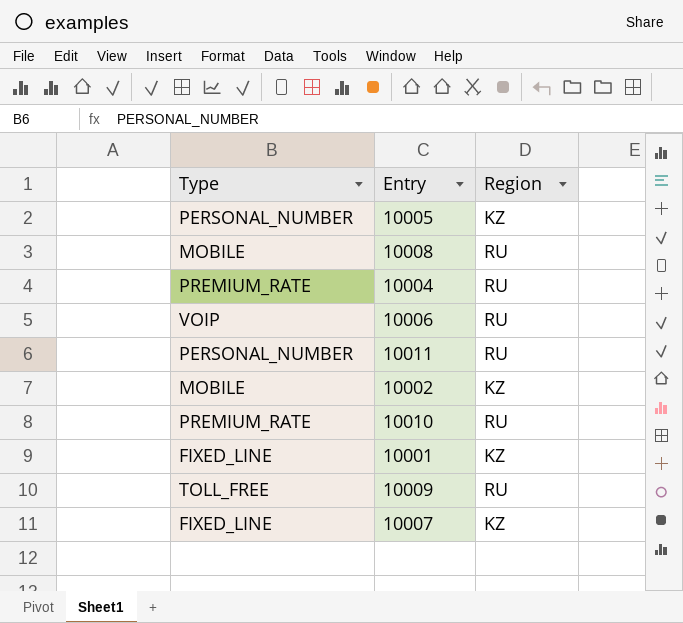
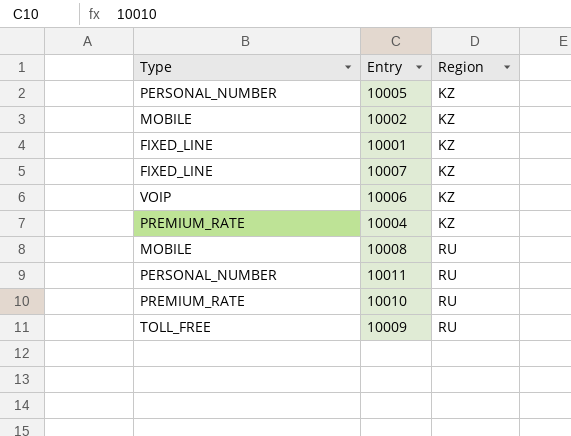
row order: none -> Region ascending
10006 | Region: RU -> KZ
10004 | Region: RU -> KZ

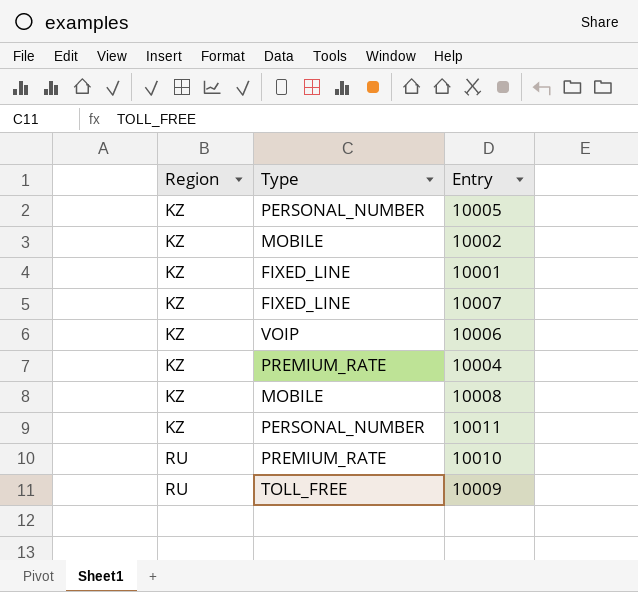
column Region | position: 3 -> 1
10008 | Region: RU -> KZ
10011 | Region: RU -> KZ

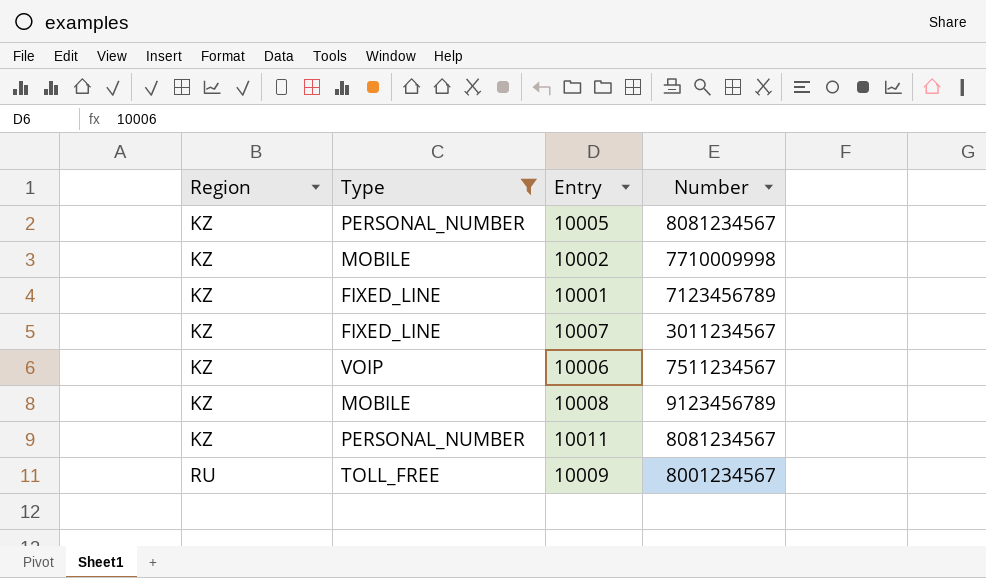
filter: none -> Type != PREMIUM_RATE
column Number | position: none -> 4

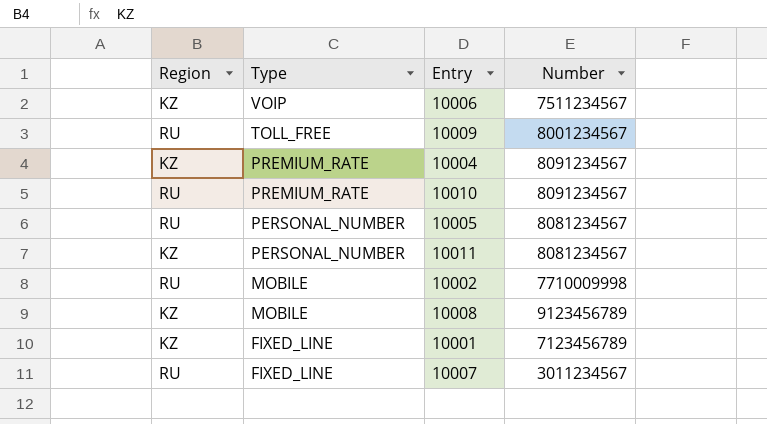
filter: Type != PREMIUM_RATE -> none
row order: Region ascending -> Type descending
10005 | Region: KZ -> RU
10002 | Region: KZ -> RU
10007 | Region: KZ -> RU

